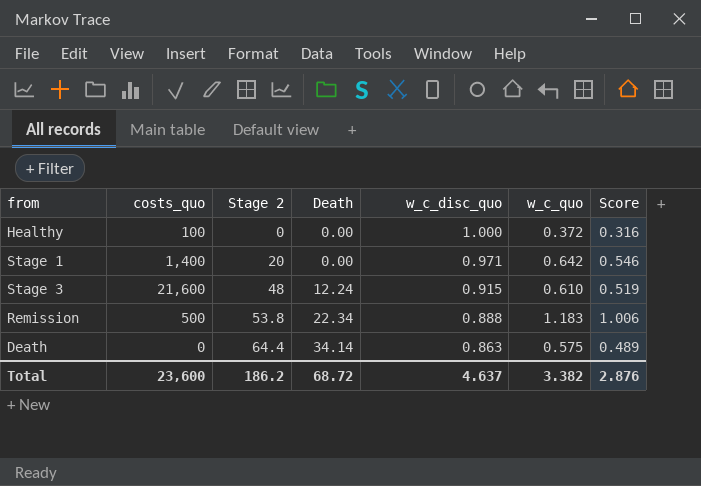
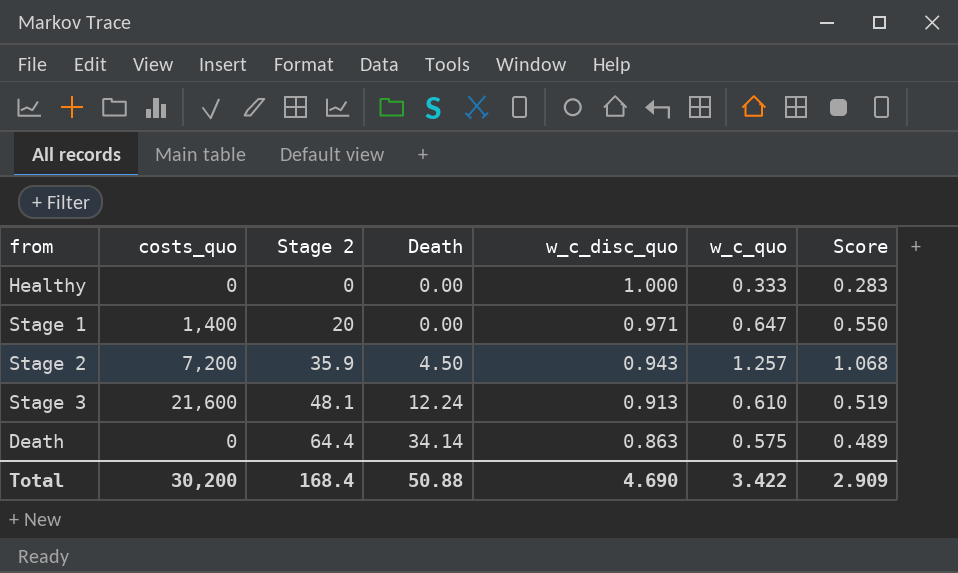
row Remission: 500 | 53.8 | 22.34 | 0.888 | 1.183 | 1.006 -> none
Healthy | costs_quo: 100 -> 0
Healthy | w_c_quo: 0.372 -> 0.333
Healthy | Score: 0.316 -> 0.283
Stage 1 | w_c_quo: 0.642 -> 0.647
Stage 1 | Score: 0.546 -> 0.550
row Stage 2: none -> 7,200 | 35.9 | 4.50 | 0.943 | 1.257 | 1.068
Stage 3 | Stage 2: 48 -> 48.1
Stage 3 | w_c_disc_quo: 0.915 -> 0.913
Total | costs_quo: 23,600 -> 30,200
Total | Stage 2: 186.2 -> 168.4
Total | Death: 68.72 -> 50.88
Total | w_c_disc_quo: 4.637 -> 4.690
Total | w_c_quo: 3.382 -> 3.422
Total | Score: 2.876 -> 2.909

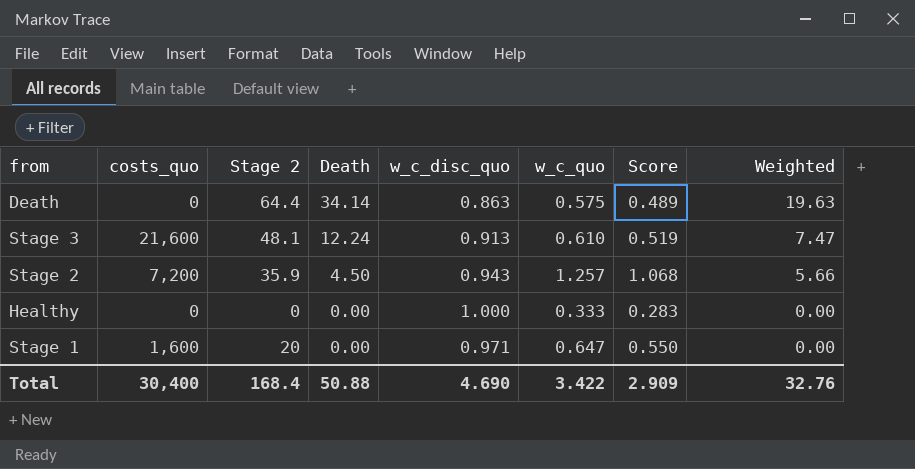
row order: Stage 2 ascending -> Death descending
column Weighted | formula: none -> [Death] * [w_c_quo]
Stage 1 | costs_quo: 1,400 -> 1,600
Total | costs_quo: 30,200 -> 30,400

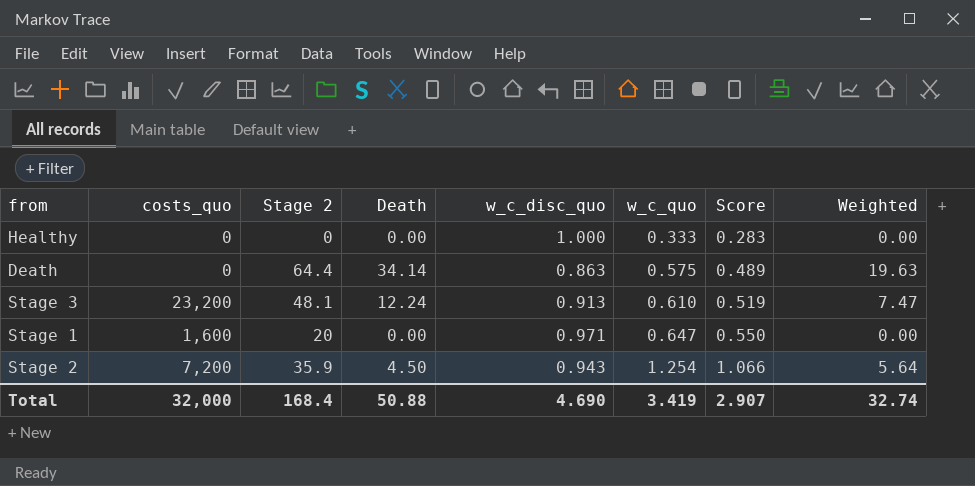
row order: Death descending -> w_c_quo ascending
Stage 3 | costs_quo: 21,600 -> 23,200
Stage 2 | w_c_quo: 1.257 -> 1.254
Stage 2 | Score: 1.068 -> 1.066
Stage 2 | Weighted: 5.66 -> 5.64
Total | costs_quo: 30,400 -> 32,000
Total | w_c_quo: 3.422 -> 3.419
Total | Score: 2.909 -> 2.907
Total | Weighted: 32.76 -> 32.74

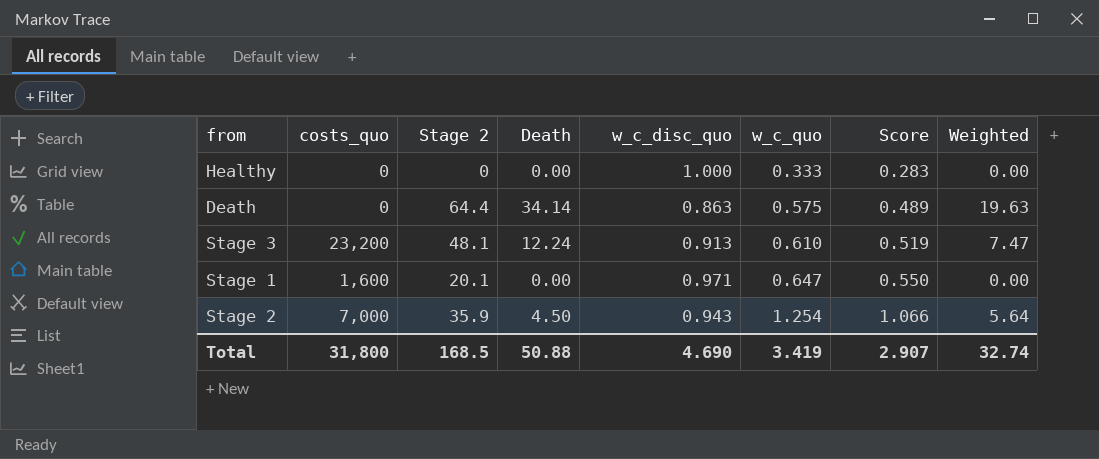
Stage 1 | Stage 2: 20 -> 20.1
Stage 2 | costs_quo: 7,200 -> 7,000
Total | costs_quo: 32,000 -> 31,800
Total | Stage 2: 168.4 -> 168.5

